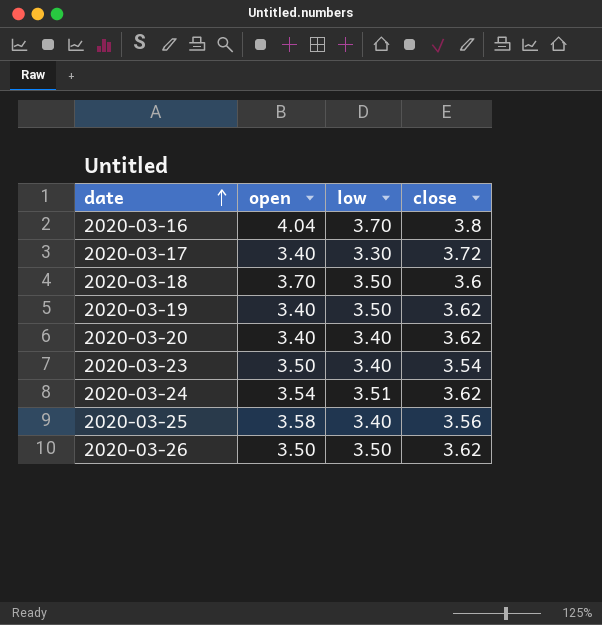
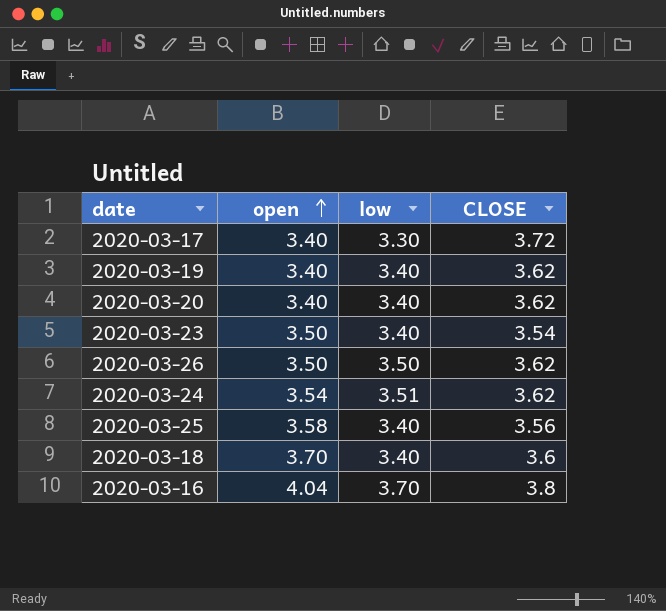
row order: date ascending -> open ascending
column name: close -> CLOSE
2020-03-19 | low: 3.50 -> 3.40
2020-03-18 | low: 3.50 -> 3.40

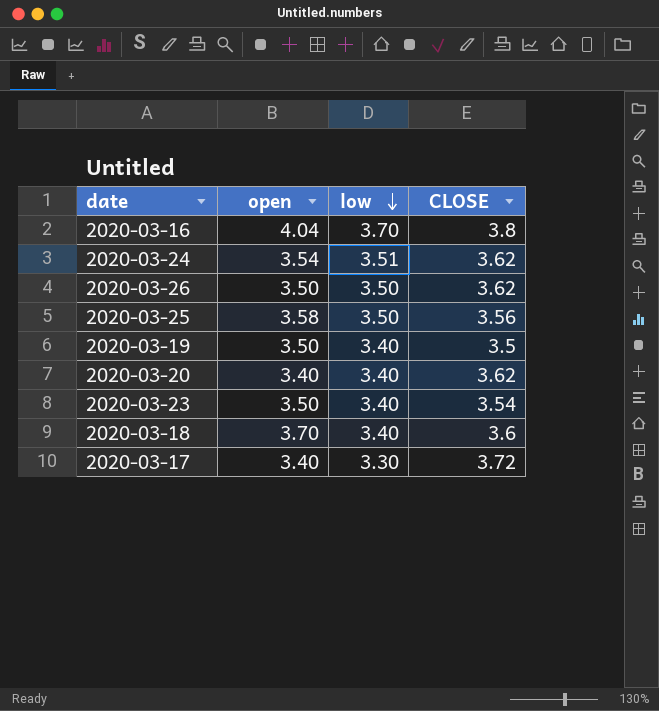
row order: open ascending -> low descending
2020-03-25 | low: 3.40 -> 3.50
2020-03-19 | open: 3.40 -> 3.50
2020-03-19 | CLOSE: 3.62 -> 3.5

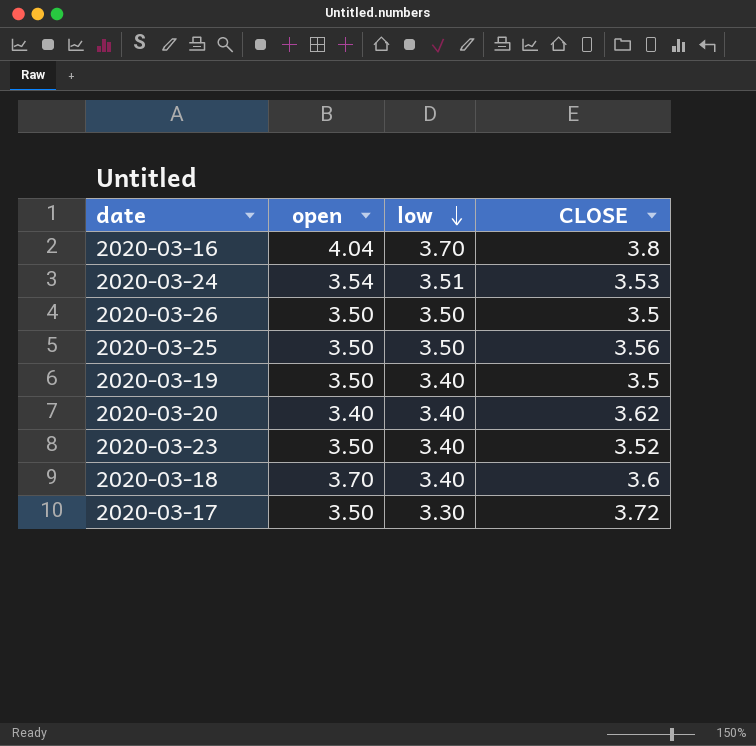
2020-03-24 | CLOSE: 3.62 -> 3.53
2020-03-26 | CLOSE: 3.62 -> 3.5
2020-03-25 | open: 3.58 -> 3.50
2020-03-23 | CLOSE: 3.54 -> 3.52
2020-03-17 | open: 3.40 -> 3.50

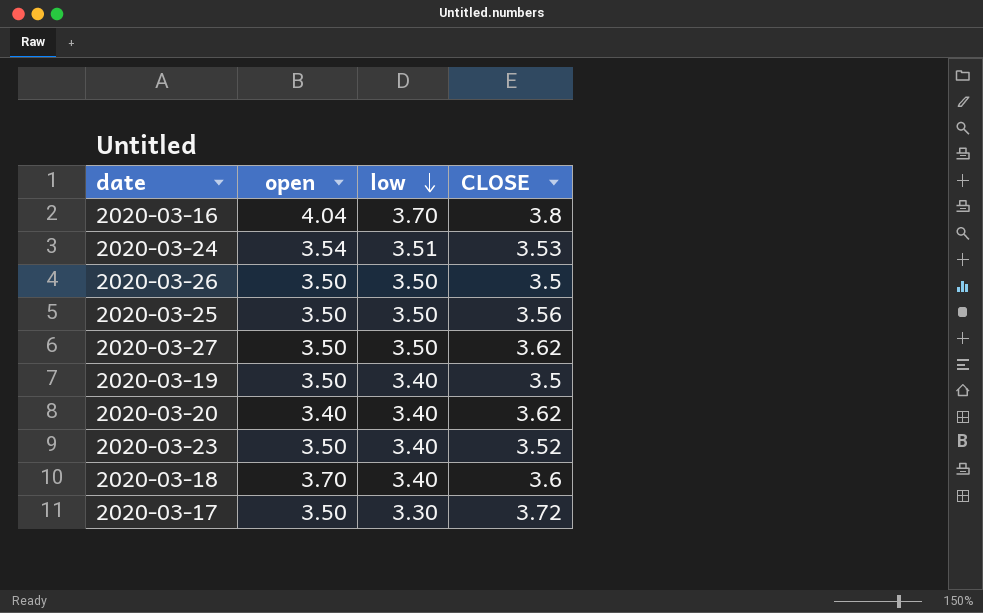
row 2020-03-27: none -> 3.50 | 3.50 | 3.62

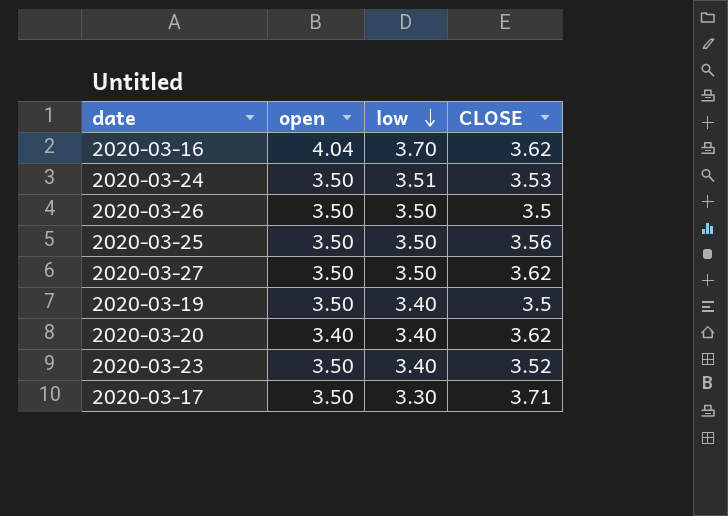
row 2020-03-18: 3.70 | 3.40 | 3.6 -> none
2020-03-16 | CLOSE: 3.8 -> 3.62
2020-03-24 | open: 3.54 -> 3.50
2020-03-17 | CLOSE: 3.72 -> 3.71

